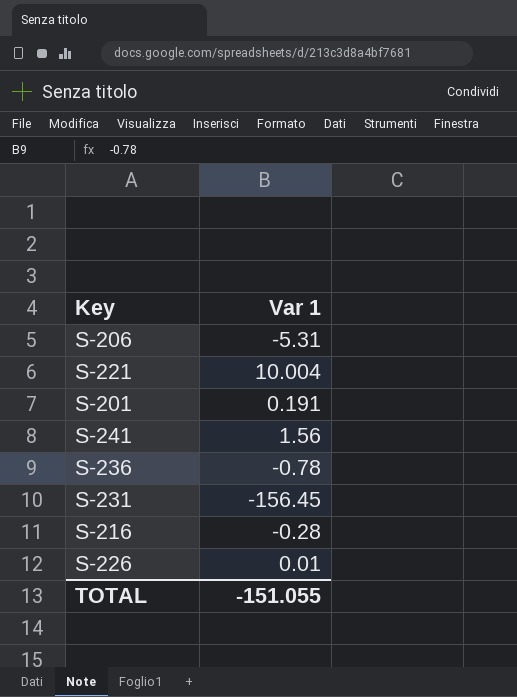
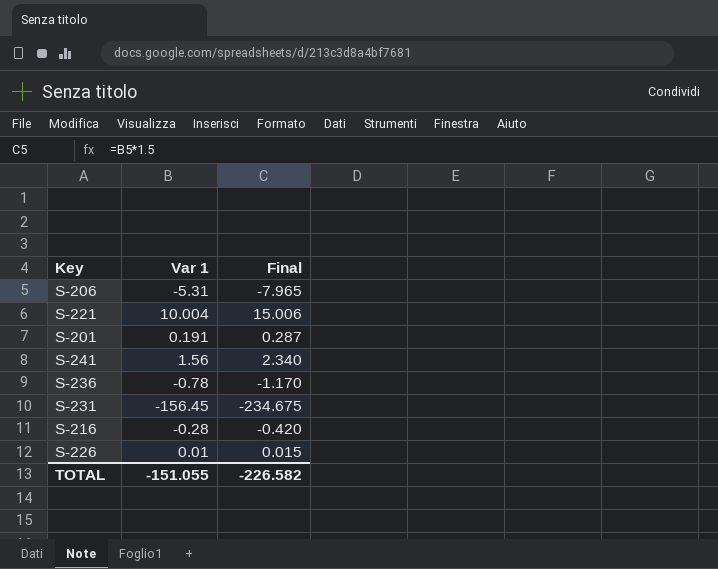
column Final | formula: none -> [Var 1] * 1.5

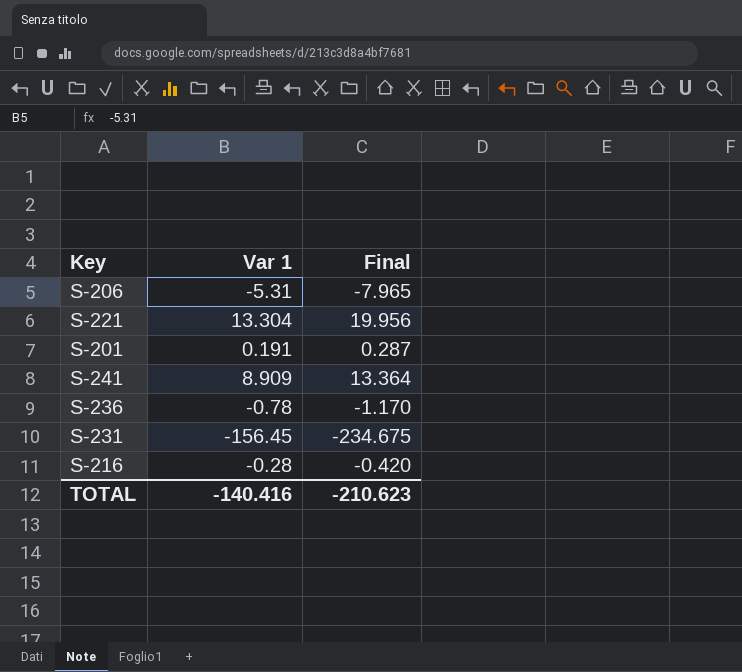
row S-226: 0.01 | 0.015 -> none
S-221 | Var 1: 10.004 -> 13.304
S-221 | Final: 15.006 -> 19.956
S-241 | Var 1: 1.56 -> 8.909
S-241 | Final: 2.340 -> 13.364
TOTAL | Var 1: -151.055 -> -140.416
TOTAL | Final: -226.582 -> -210.623

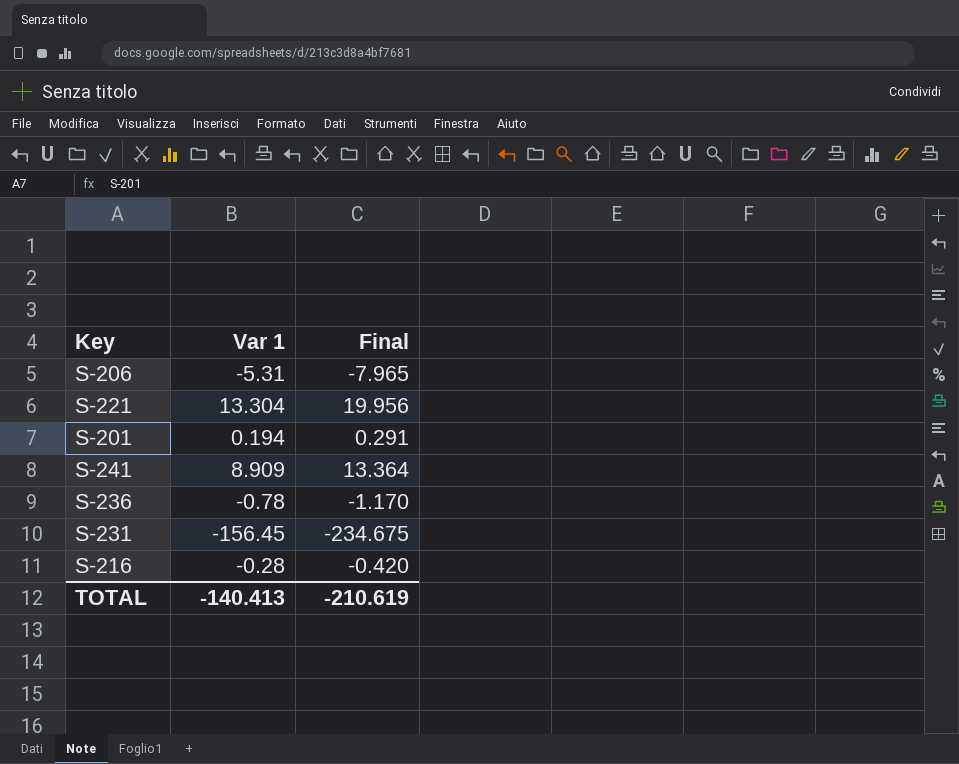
S-201 | Var 1: 0.191 -> 0.194
S-201 | Final: 0.287 -> 0.291
TOTAL | Var 1: -140.416 -> -140.413
TOTAL | Final: -210.623 -> -210.619

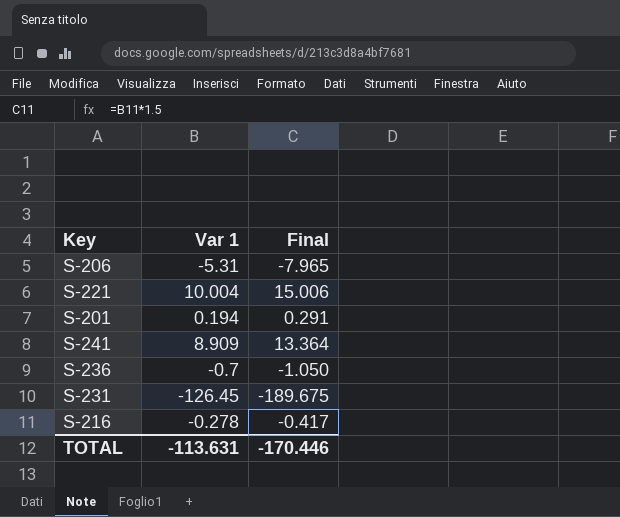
S-221 | Var 1: 13.304 -> 10.004
S-221 | Final: 19.956 -> 15.006
S-236 | Var 1: -0.78 -> -0.7
S-236 | Final: -1.170 -> -1.050
S-231 | Var 1: -156.45 -> -126.45
S-231 | Final: -234.675 -> -189.675
S-216 | Var 1: -0.28 -> -0.278
S-216 | Final: -0.420 -> -0.417
TOTAL | Var 1: -140.413 -> -113.631
TOTAL | Final: -210.619 -> -170.446

